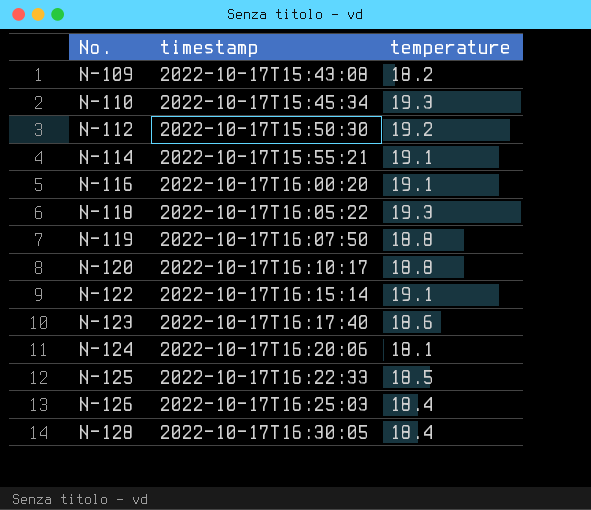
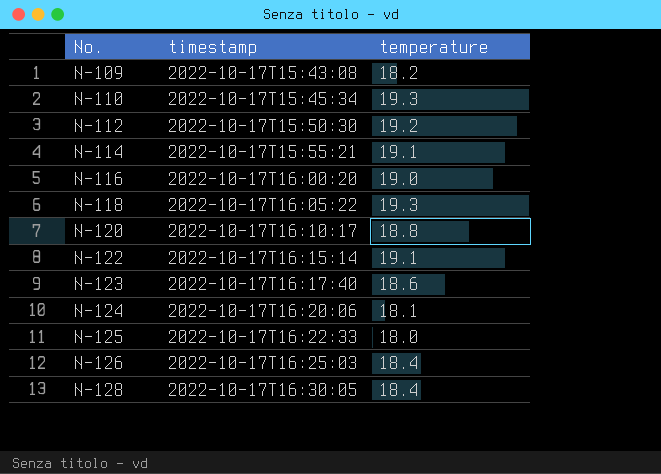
row N-119: 2022-10-17T16:07:50 | 18.8 -> none
N-116 | temperature: 19.1 -> 19.0
N-125 | temperature: 18.5 -> 18.0

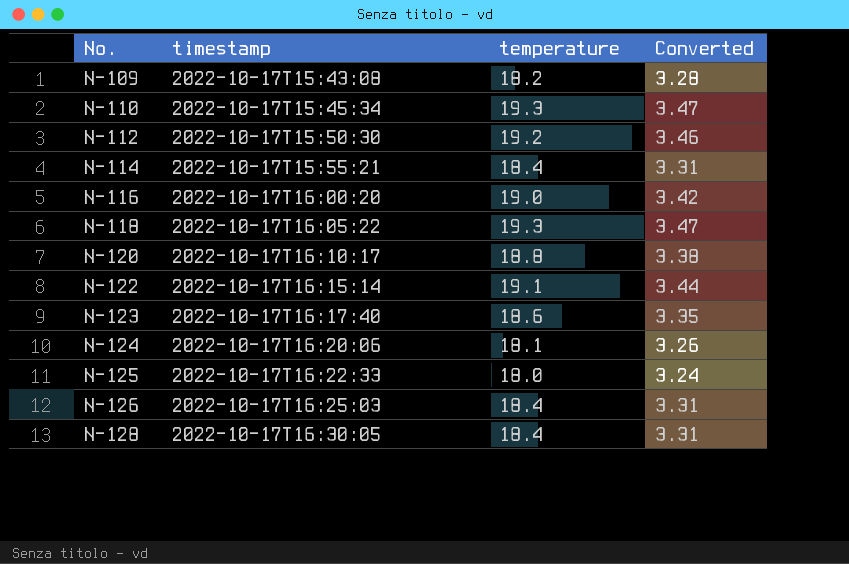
column Converted | formula: none -> [temperature] * 0.18
N-114 | temperature: 19.1 -> 18.4

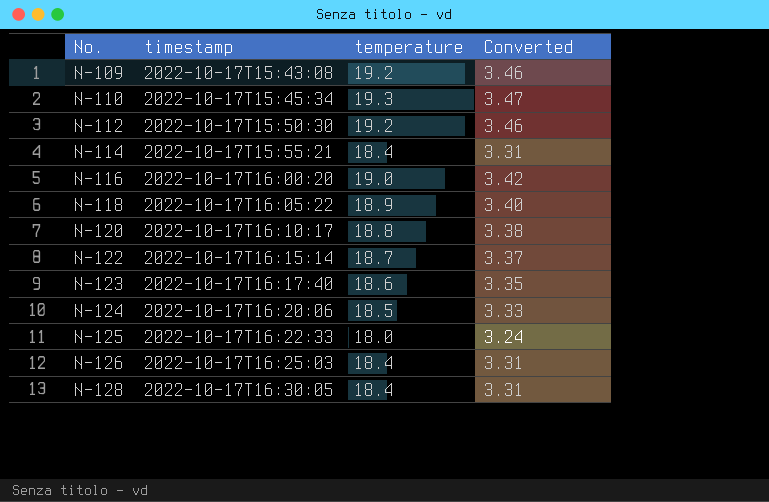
N-109 | temperature: 18.2 -> 19.2
N-109 | Converted: 3.28 -> 3.46
N-118 | temperature: 19.3 -> 18.9
N-118 | Converted: 3.47 -> 3.40
N-122 | temperature: 19.1 -> 18.7
N-122 | Converted: 3.44 -> 3.37
N-124 | temperature: 18.1 -> 18.5
N-124 | Converted: 3.26 -> 3.33

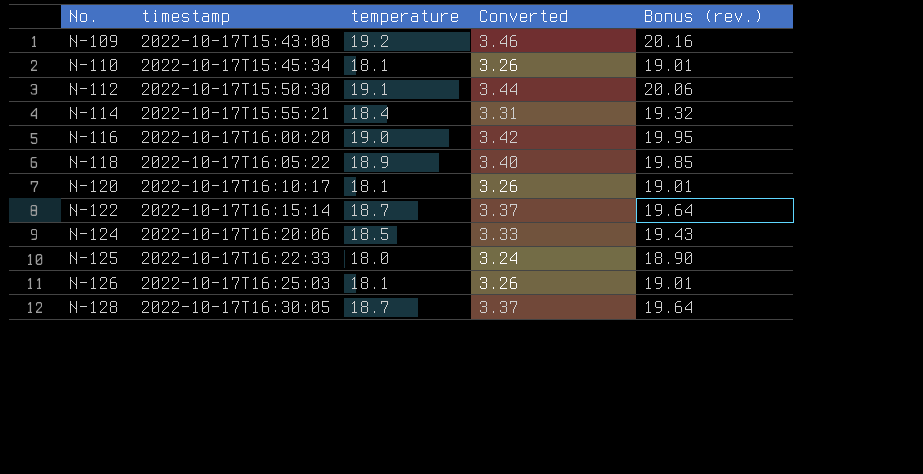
column Bonus (rev.) | formula: none -> [temperature] * 1.05
row N-123: 2022-10-17T16:17:40 | 18.6 | 3.35 -> none
N-110 | temperature: 19.3 -> 18.1
N-110 | Converted: 3.47 -> 3.26
N-112 | temperature: 19.2 -> 19.1
N-112 | Converted: 3.46 -> 3.44
N-120 | temperature: 18.8 -> 18.1
N-120 | Converted: 3.38 -> 3.26
N-126 | temperature: 18.4 -> 18.1
N-126 | Converted: 3.31 -> 3.26
N-128 | temperature: 18.4 -> 18.7
N-128 | Converted: 3.31 -> 3.37

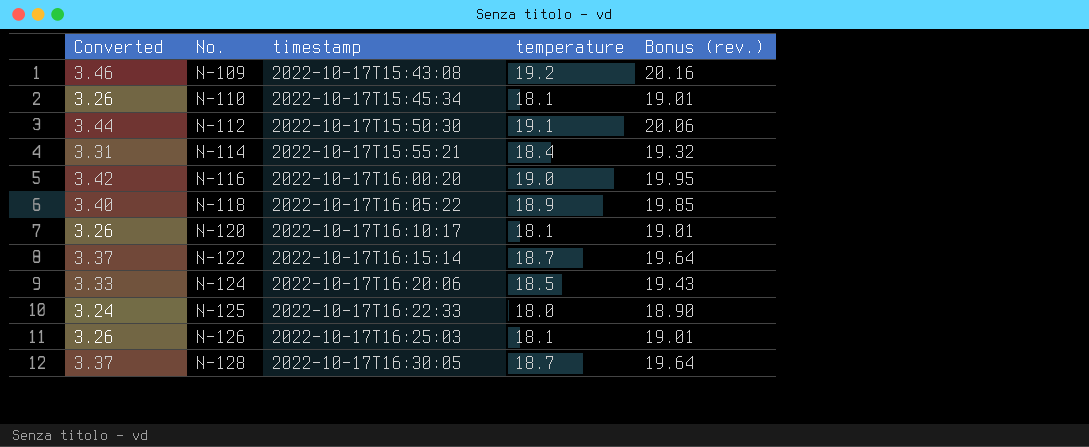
column Converted | position: 4 -> 1

